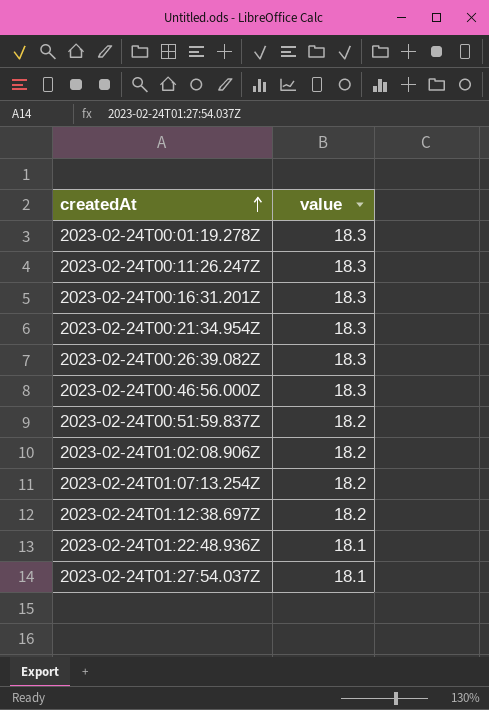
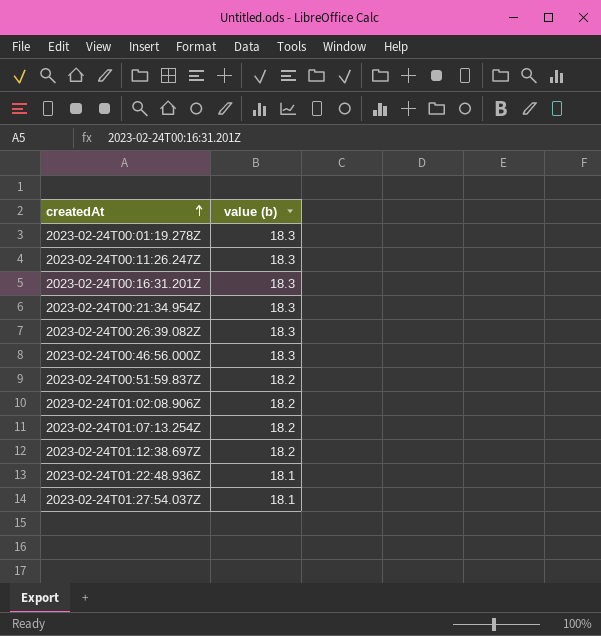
column name: value -> value (b)

